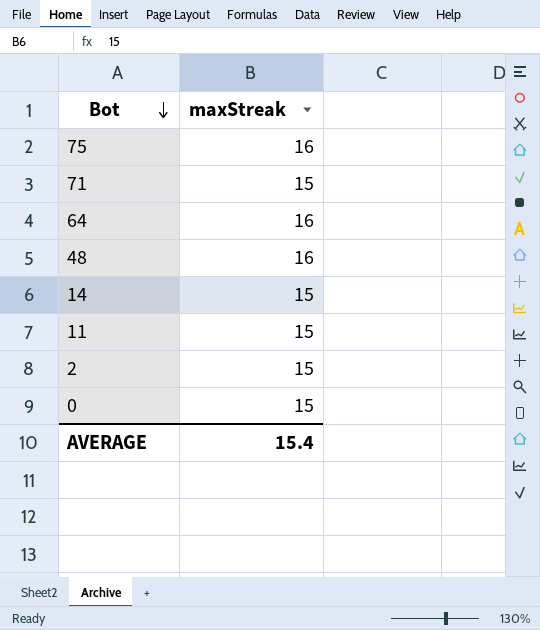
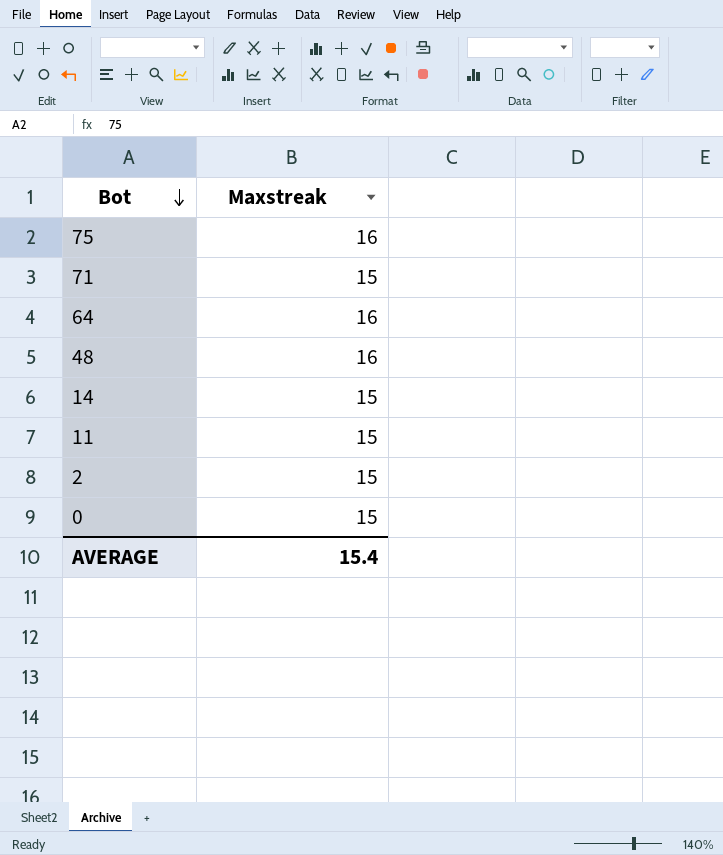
column name: maxStreak -> Maxstreak

